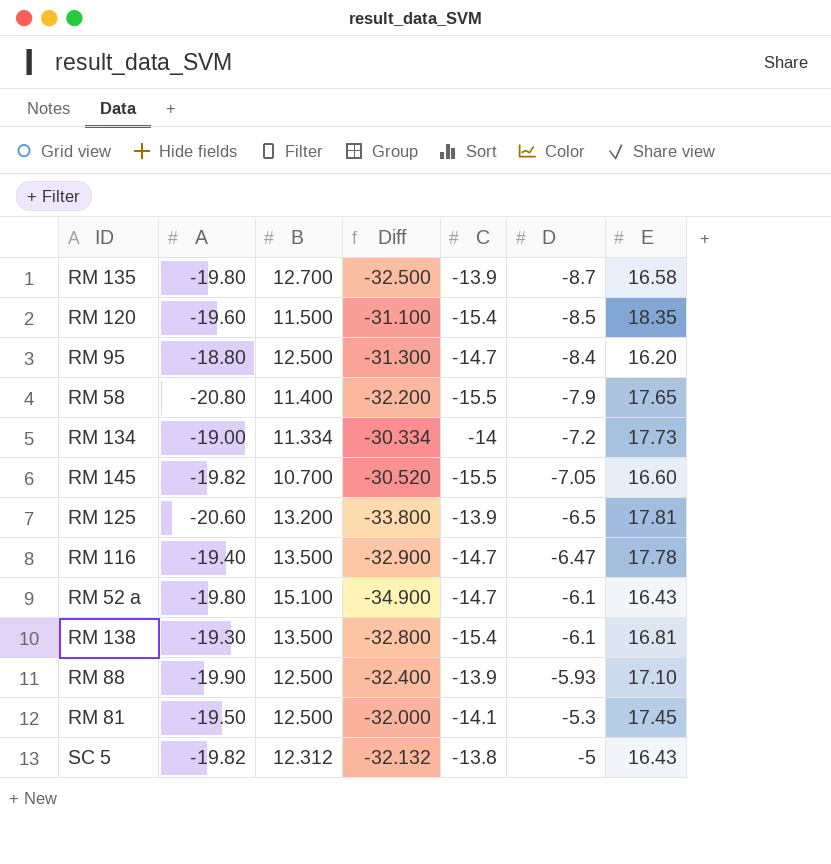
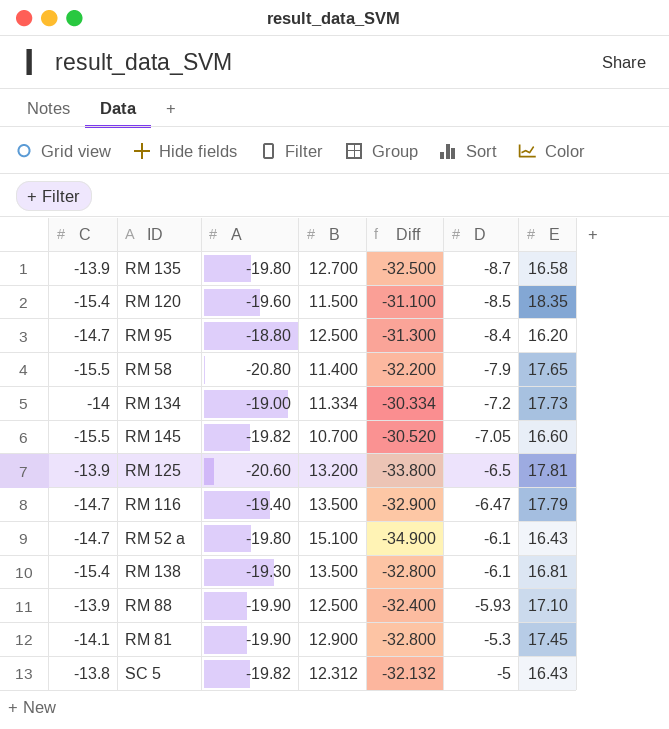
column C | position: 5 -> 1
RM 116 | E: 17.78 -> 17.79
RM 81 | A: -19.50 -> -19.90
RM 81 | B: 12.500 -> 12.900
RM 81 | Diff: -32.000 -> -32.800

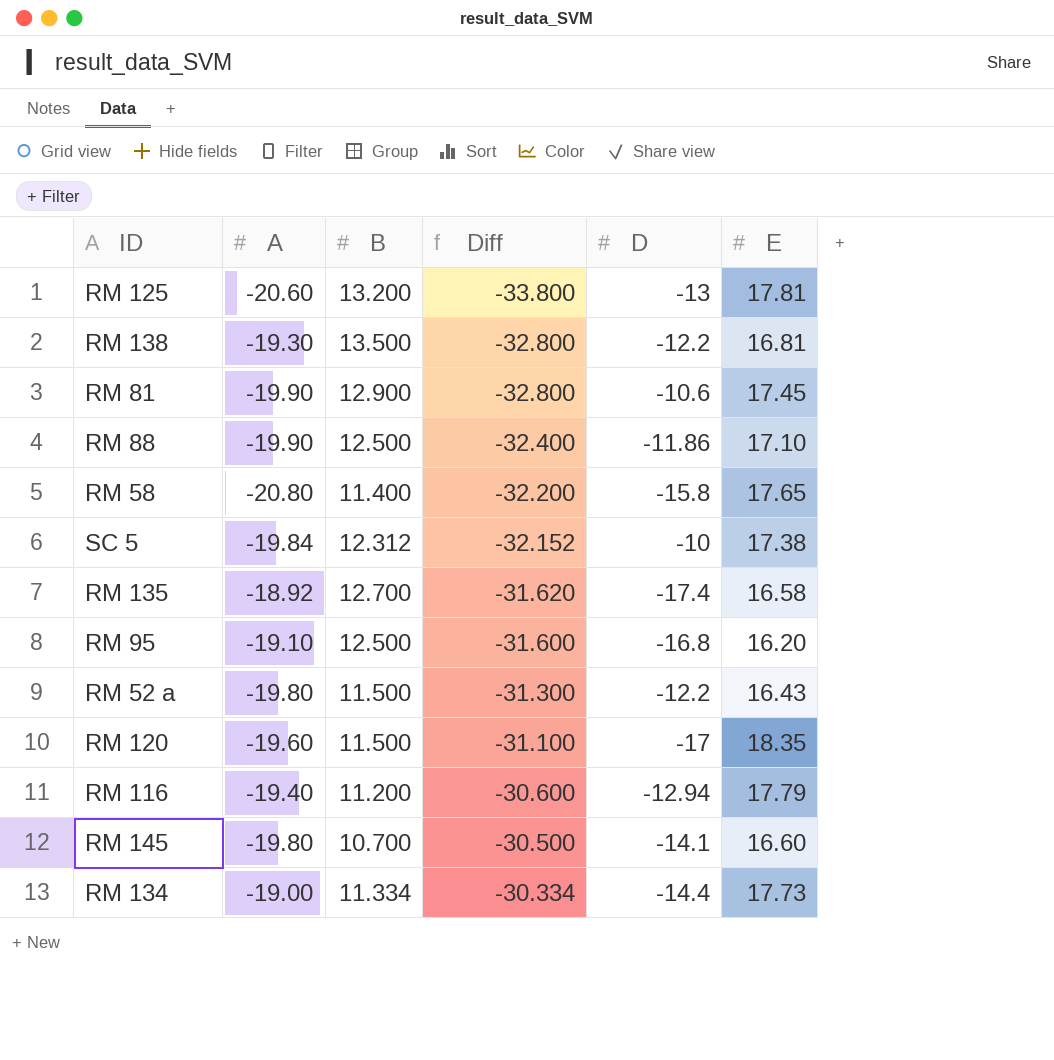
row order: D ascending -> Diff ascending
column C | position: 1 -> none
RM 125 | D: -6.5 -> -13
RM 138 | D: -6.1 -> -12.2
RM 81 | D: -5.3 -> -10.6
RM 88 | D: -5.93 -> -11.86
RM 58 | D: -7.9 -> -15.8
SC 5 | A: -19.82 -> -19.84
SC 5 | Diff: -32.132 -> -32.152
SC 5 | D: -5 -> -10
SC 5 | E: 16.43 -> 17.38
RM 135 | A: -19.80 -> -18.92
RM 135 | Diff: -32.500 -> -31.620
RM 135 | D: -8.7 -> -17.4
RM 95 | A: -18.80 -> -19.10
RM 95 | Diff: -31.300 -> -31.600
RM 95 | D: -8.4 -> -16.8
RM 52 a | B: 15.100 -> 11.500
RM 52 a | Diff: -34.900 -> -31.300
RM 52 a | D: -6.1 -> -12.2
RM 120 | D: -8.5 -> -17
RM 116 | B: 13.500 -> 11.200
RM 116 | Diff: -32.900 -> -30.600
RM 116 | D: -6.47 -> -12.94
RM 145 | A: -19.82 -> -19.80
RM 145 | Diff: -30.520 -> -30.500
RM 145 | D: -7.05 -> -14.1
RM 134 | D: -7.2 -> -14.4

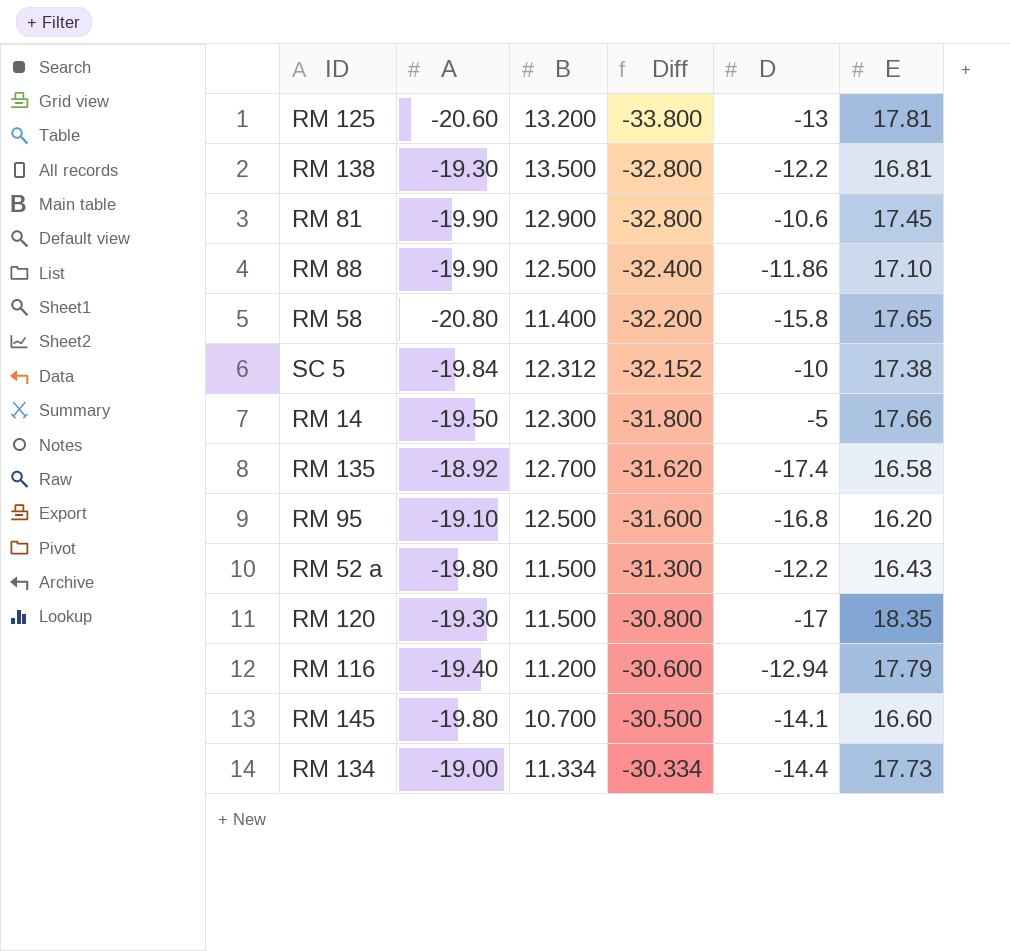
row RM 14: none -> -19.50 | 12.300 | -31.800 | -5 | 17.66
RM 120 | A: -19.60 -> -19.30
RM 120 | Diff: -31.100 -> -30.800

